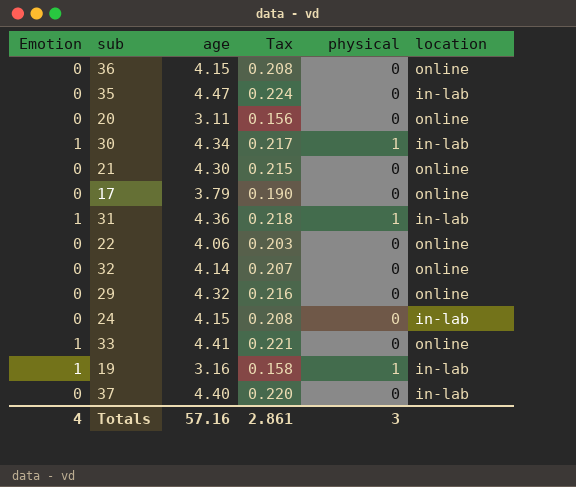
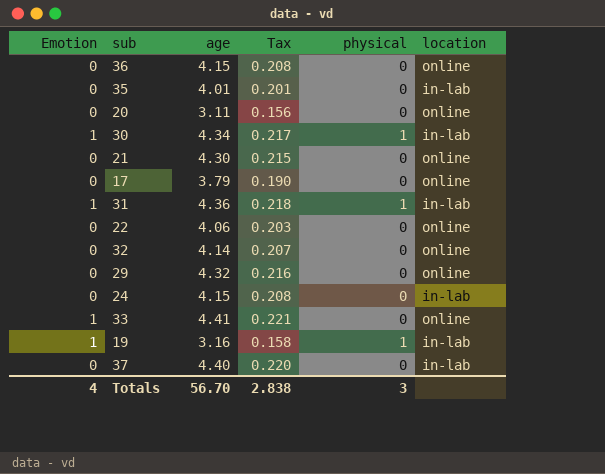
35 | age: 4.47 -> 4.01
35 | Tax: 0.224 -> 0.201
Totals | age: 57.16 -> 56.70
Totals | Tax: 2.861 -> 2.838

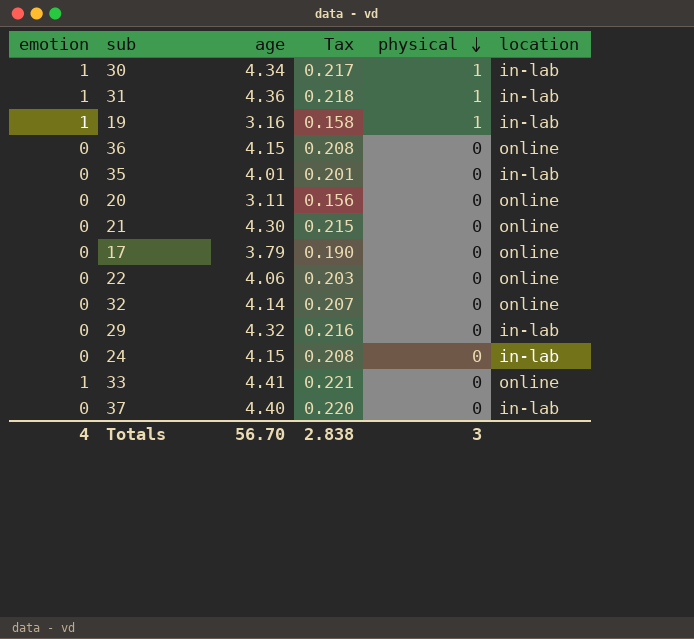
row order: none -> physical descending
column name: Emotion -> emotion
29 | location: online -> in-lab

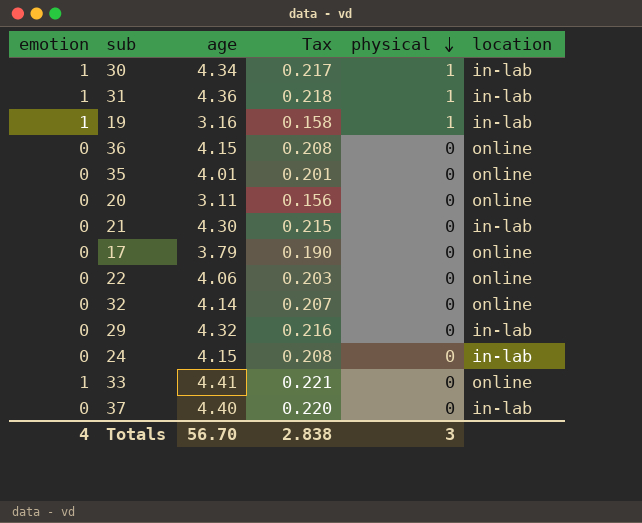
35 | location: in-lab -> online
21 | location: online -> in-lab

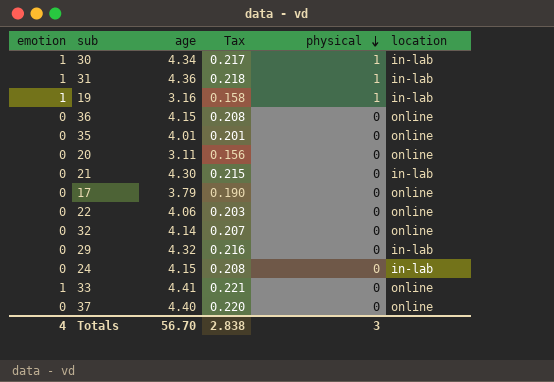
37 | location: in-lab -> online

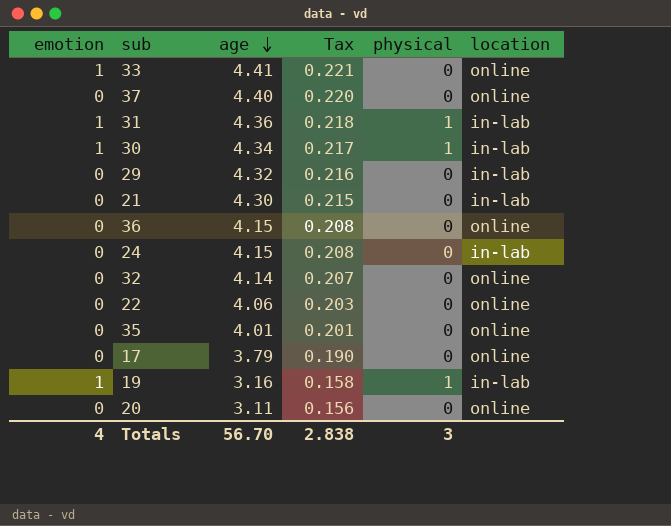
row order: physical descending -> age descending

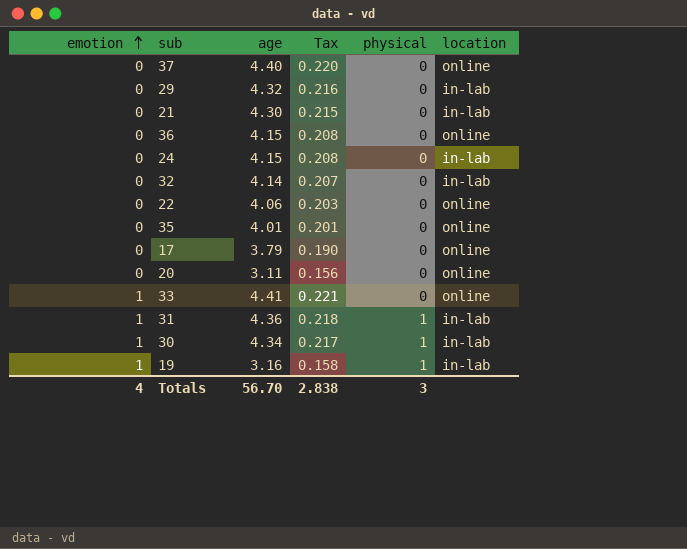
row order: age descending -> emotion ascending
32 | location: online -> in-lab

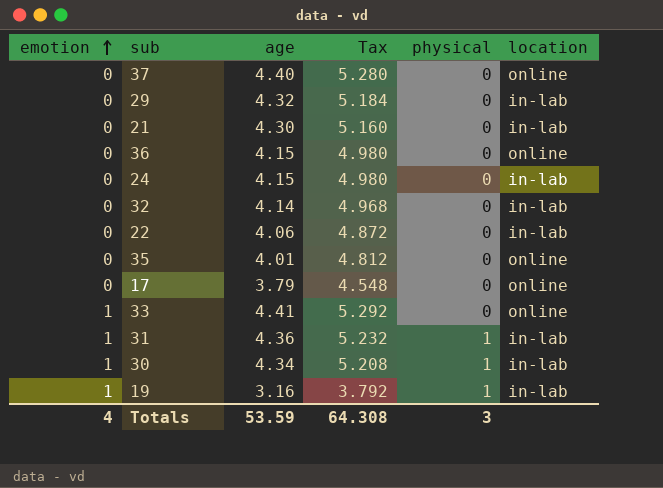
column Tax | formula: [age] * 0.05 -> [age] * 1.2
row 20: 0 | 3.11 | 0.156 | 0 | online -> none
22 | location: online -> in-lab
Totals | age: 56.70 -> 53.59
Totals | Tax: 2.838 -> 64.308

